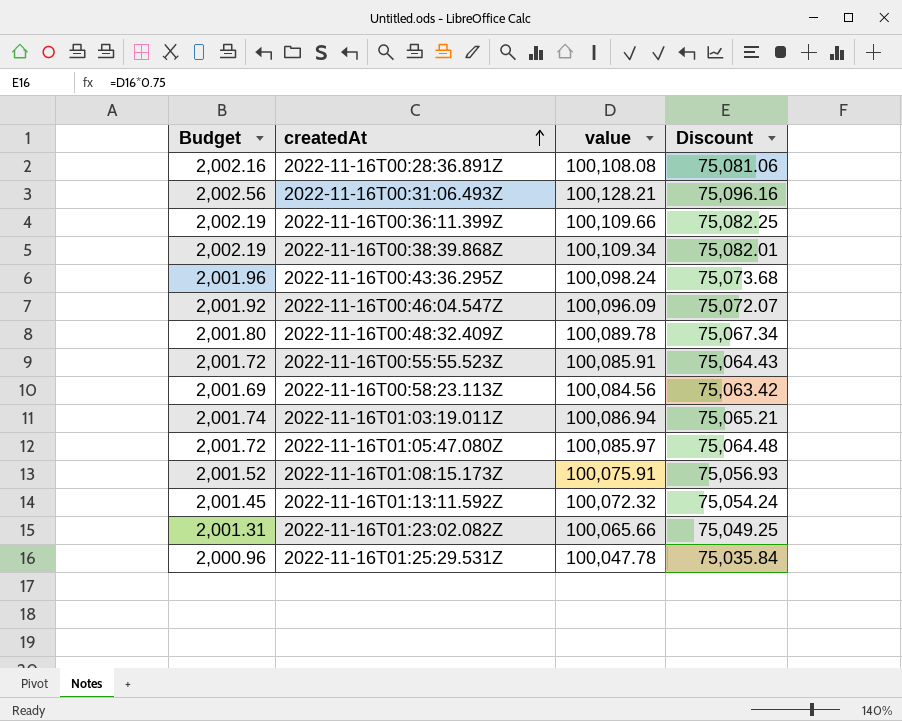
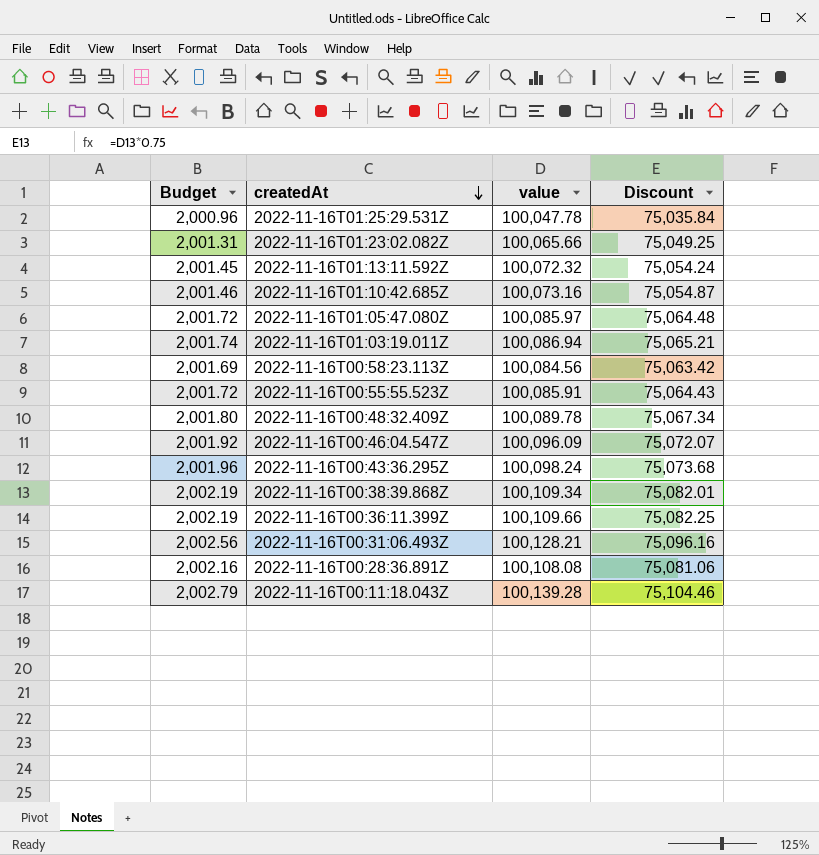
row order: createdAt ascending -> createdAt descending
row 2022-11-16T01:08:15.173Z: 2,001.52 | 100,075.91 | 75,056.93 -> none
row 2022-11-16T01:10:42.685Z: none -> 2,001.46 | 100,073.16 | 75,054.87
row 2022-11-16T00:11:18.043Z: none -> 2,002.79 | 100,139.28 | 75,104.46

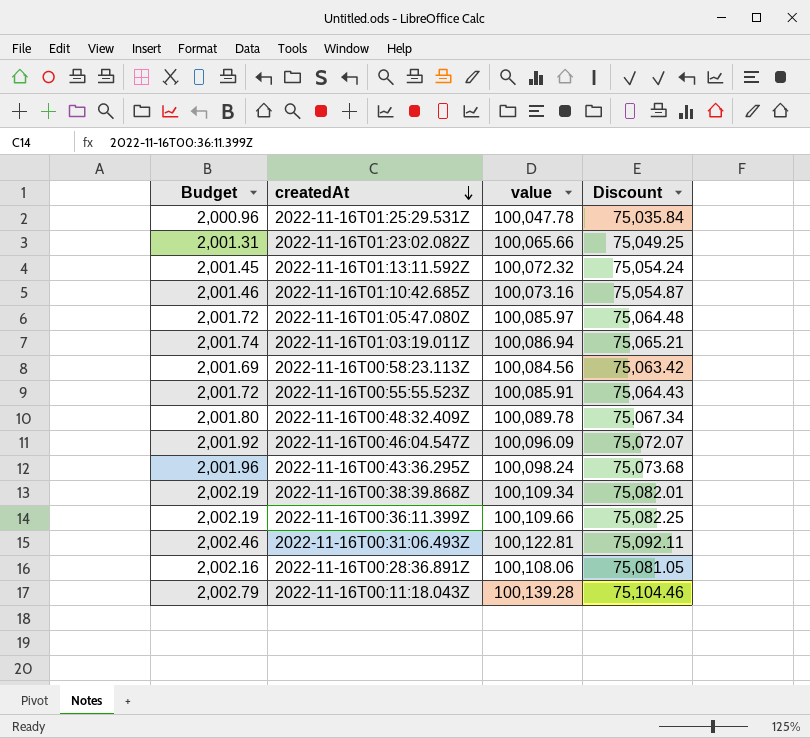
2022-11-16T00:31:06.493Z | Budget: 2,002.56 -> 2,002.46
2022-11-16T00:31:06.493Z | value: 100,128.21 -> 100,122.81
2022-11-16T00:31:06.493Z | Discount: 75,096.16 -> 75,092.11
2022-11-16T00:28:36.891Z | value: 100,108.08 -> 100,108.06
2022-11-16T00:28:36.891Z | Discount: 75,081.06 -> 75,081.05

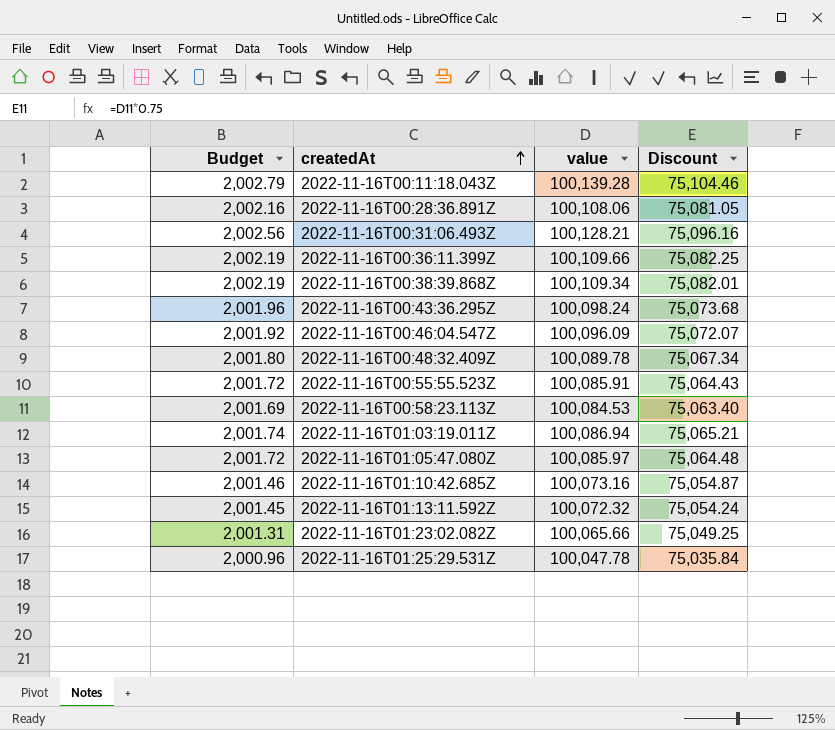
row order: createdAt descending -> createdAt ascending
2022-11-16T00:31:06.493Z | Budget: 2,002.46 -> 2,002.56
2022-11-16T00:31:06.493Z | value: 100,122.81 -> 100,128.21
2022-11-16T00:31:06.493Z | Discount: 75,092.11 -> 75,096.16
2022-11-16T00:58:23.113Z | value: 100,084.56 -> 100,084.53
2022-11-16T00:58:23.113Z | Discount: 75,063.42 -> 75,063.40

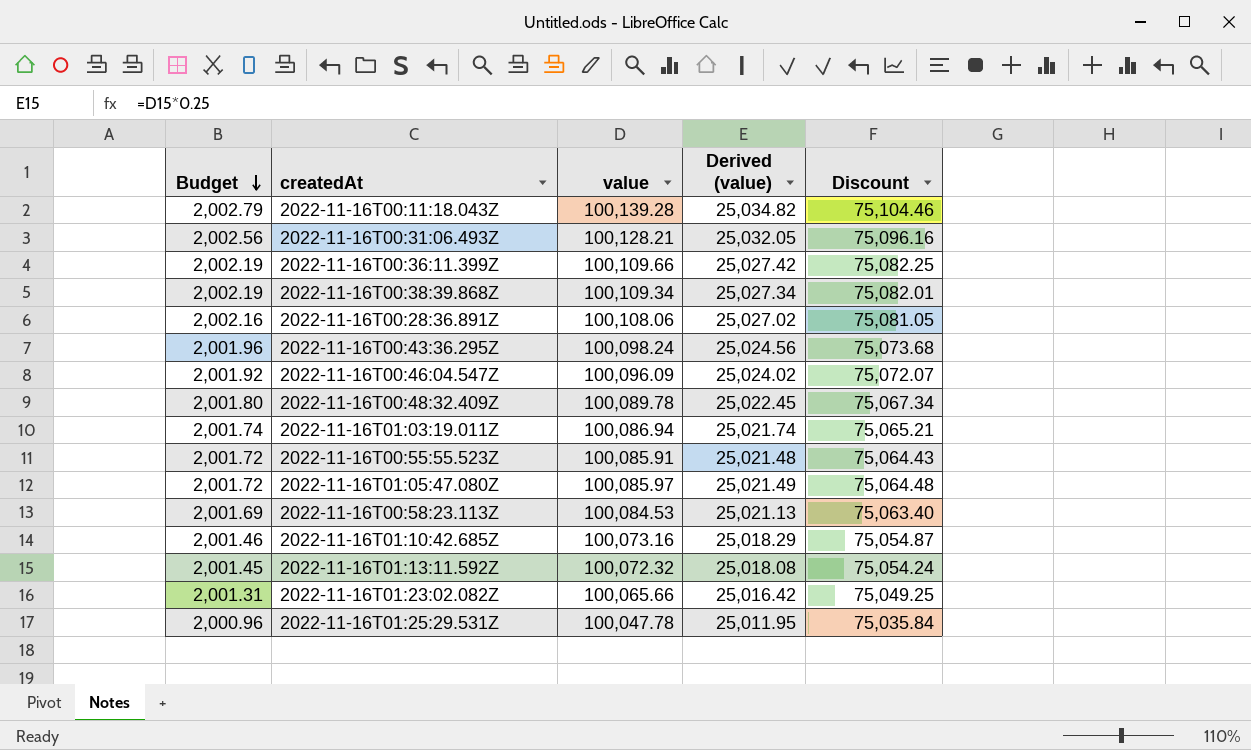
row order: createdAt ascending -> Budget descending
column Derived (value) | formula: none -> [value] * 0.25

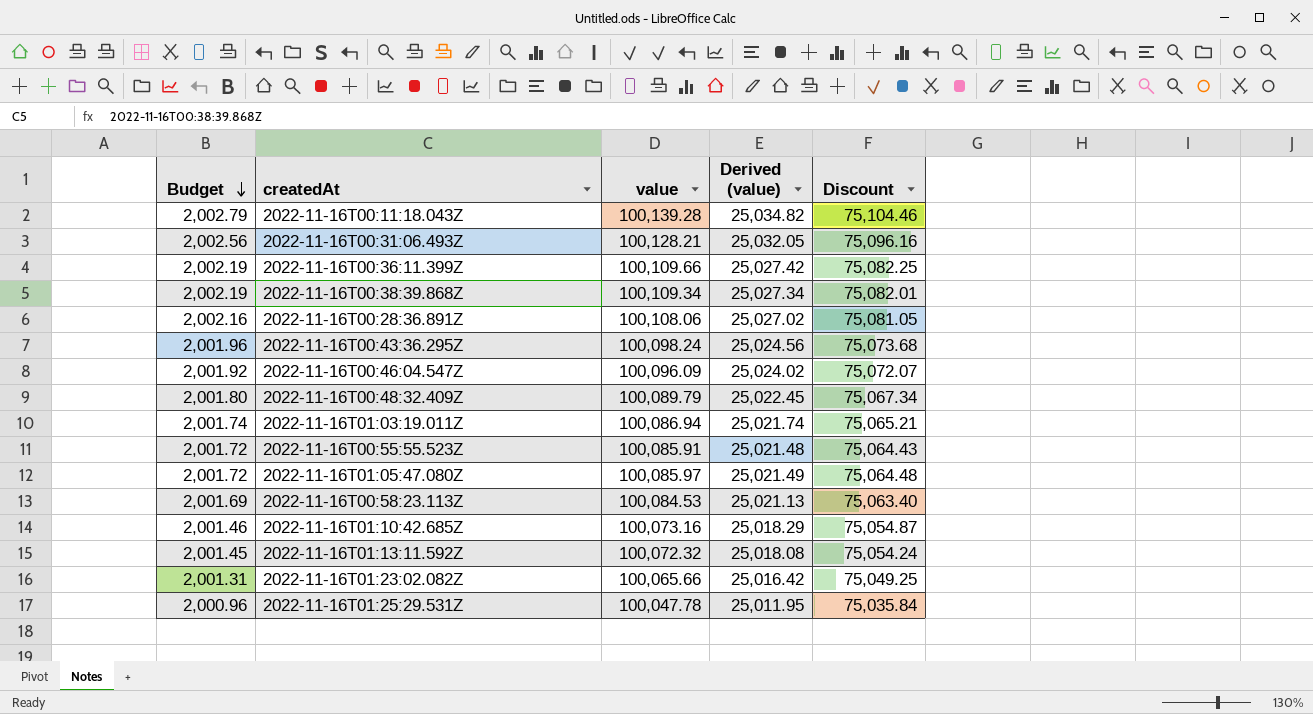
2022-11-16T00:48:32.409Z | value: 100,089.78 -> 100,089.79

